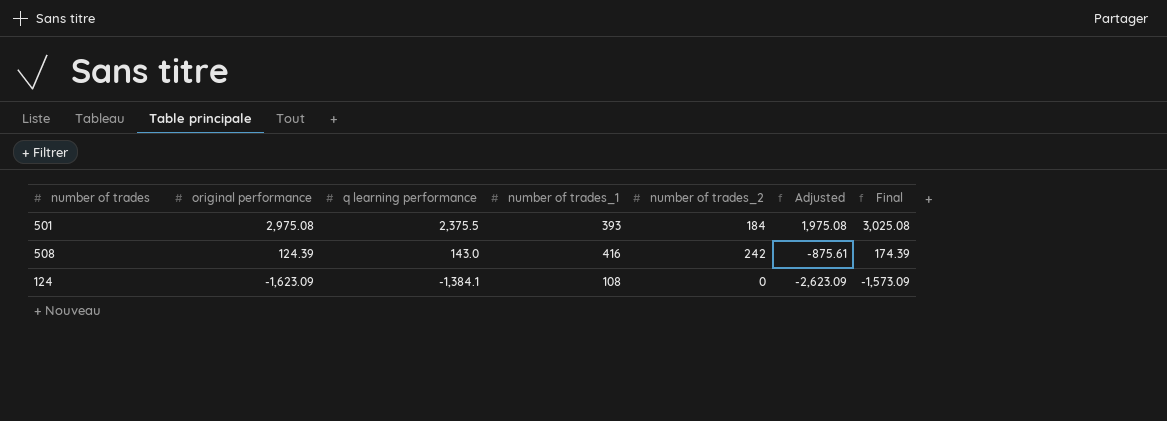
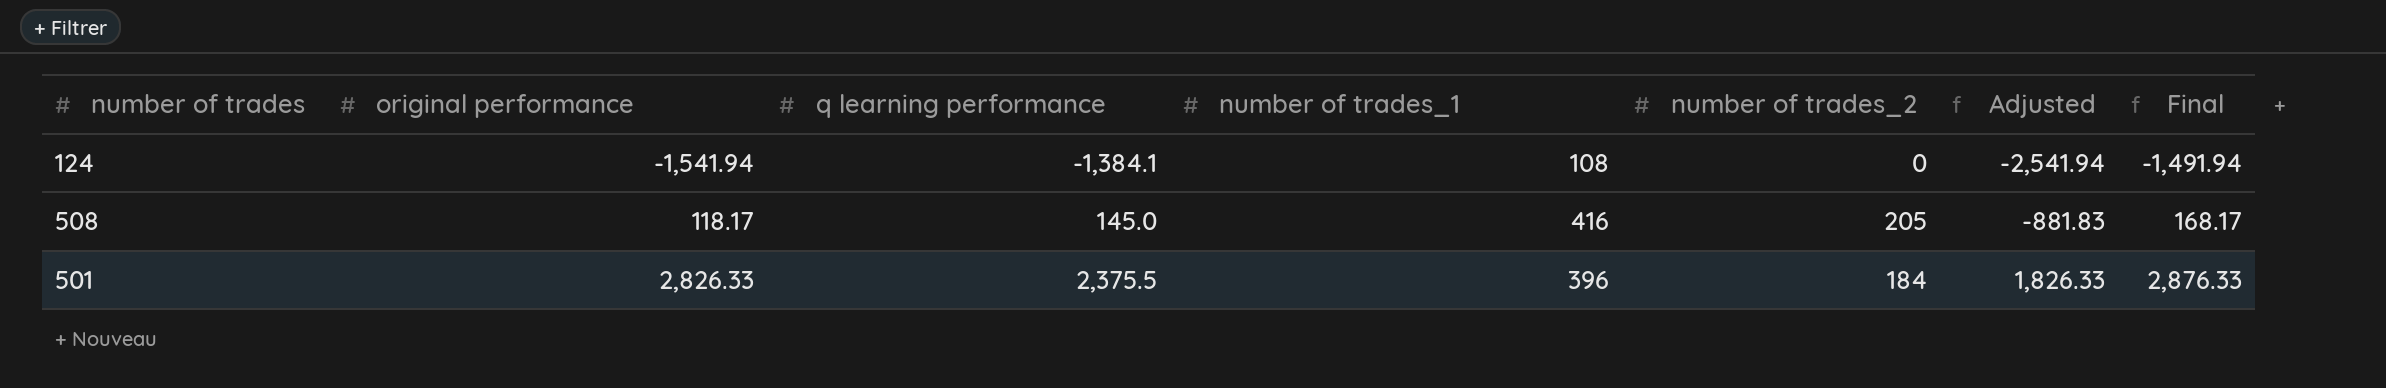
row order: original performance descending -> original performance ascending
124 | original performance: -1,623.09 -> -1,541.94
124 | Adjusted: -2,623.09 -> -2,541.94
124 | Final: -1,573.09 -> -1,491.94
508 | original performance: 124.39 -> 118.17
508 | q learning performance: 143.0 -> 145.0
508 | number of trades_2: 242 -> 205
508 | Adjusted: -875.61 -> -881.83
508 | Final: 174.39 -> 168.17
501 | original performance: 2,975.08 -> 2,826.33
501 | number of trades_1: 393 -> 396
501 | Adjusted: 1,975.08 -> 1,826.33
501 | Final: 3,025.08 -> 2,876.33

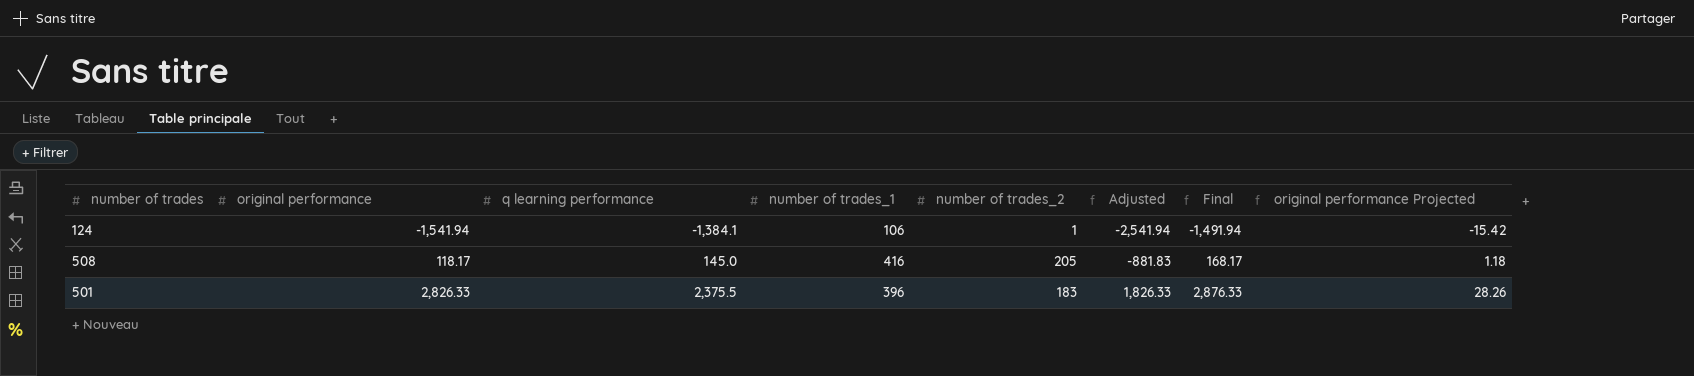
column original performance Projected | formula: none -> [original performance] * 0.01
124 | number of trades_1: 108 -> 106
124 | number of trades_2: 0 -> 1
501 | number of trades_2: 184 -> 183

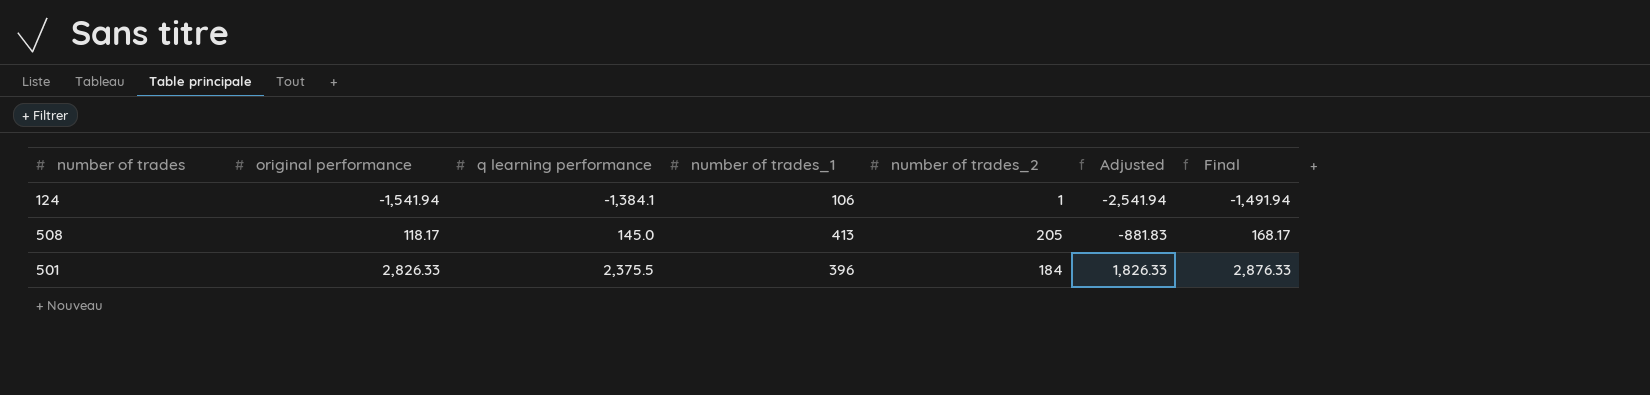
column original performance Projected | formula: [original performance] * 0.01 -> none
508 | number of trades_1: 416 -> 413
501 | number of trades_2: 183 -> 184

